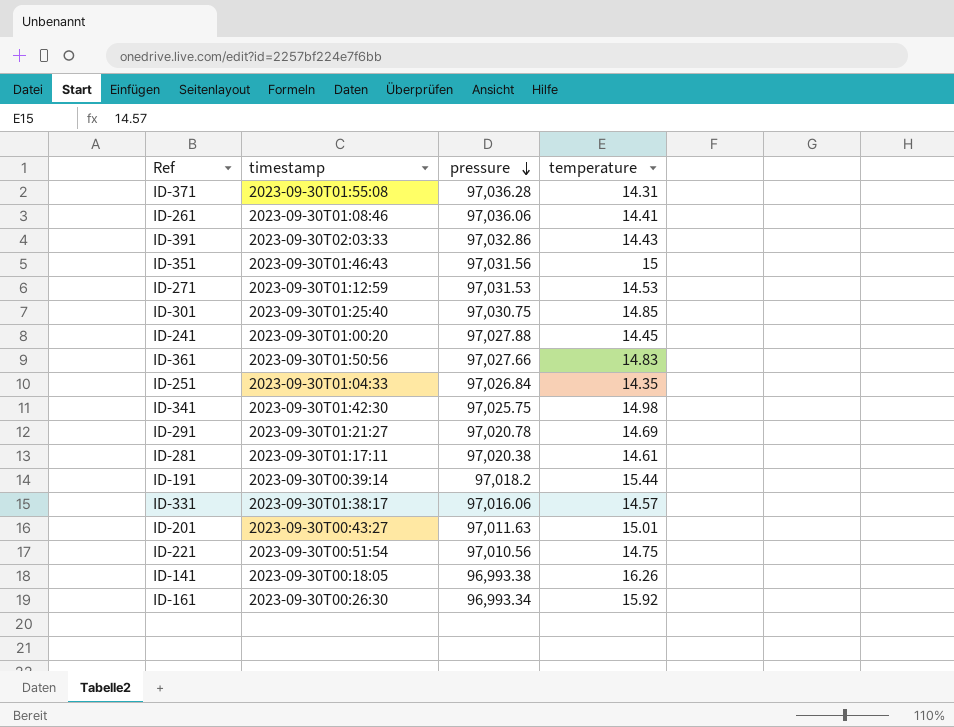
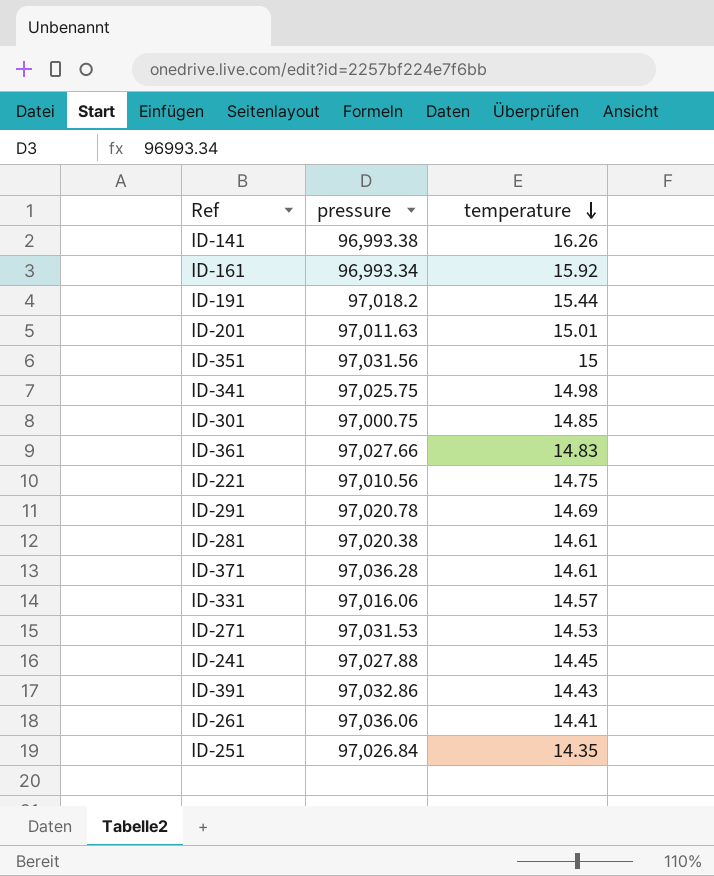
row order: pressure descending -> temperature descending
column timestamp | position: 2 -> none
ID-301 | pressure: 97,030.75 -> 97,000.75
ID-371 | temperature: 14.31 -> 14.61

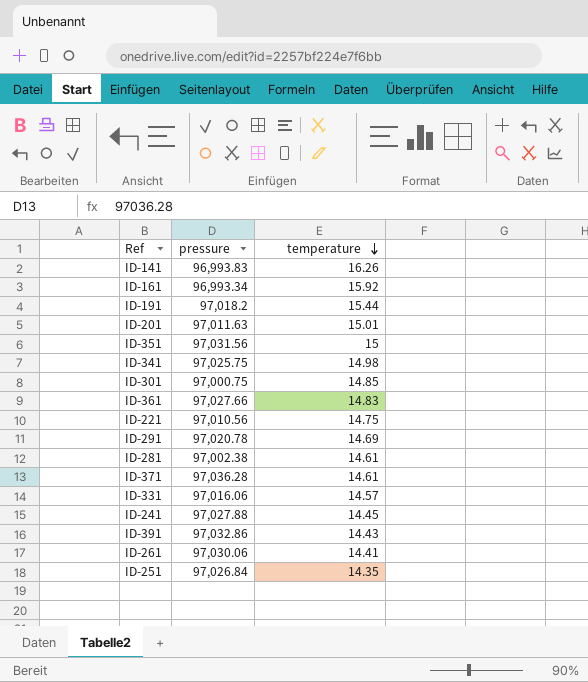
row ID-271: 97,031.53 | 14.53 -> none
ID-141 | pressure: 96,993.38 -> 96,993.83
ID-281 | pressure: 97,020.38 -> 97,002.38
ID-261 | pressure: 97,036.06 -> 97,030.06

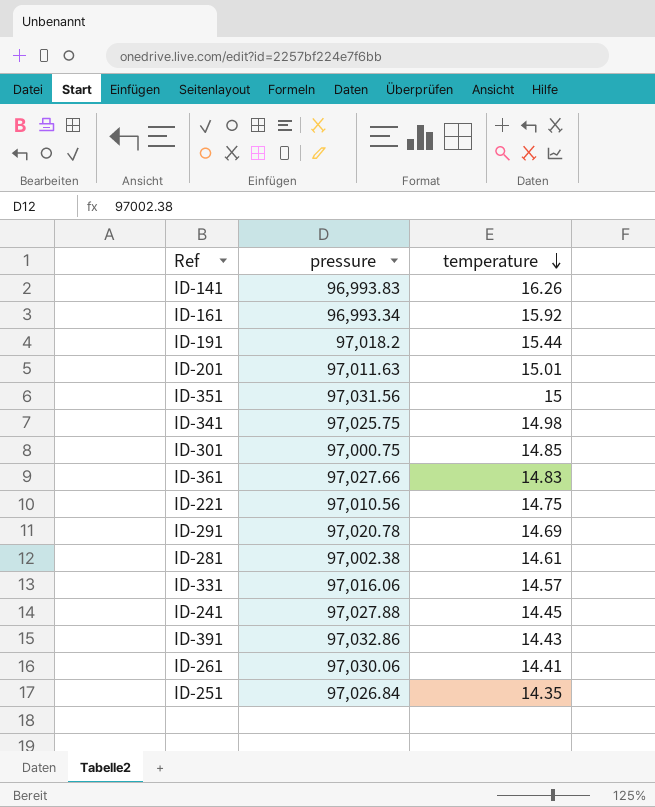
row ID-371: 97,036.28 | 14.61 -> none

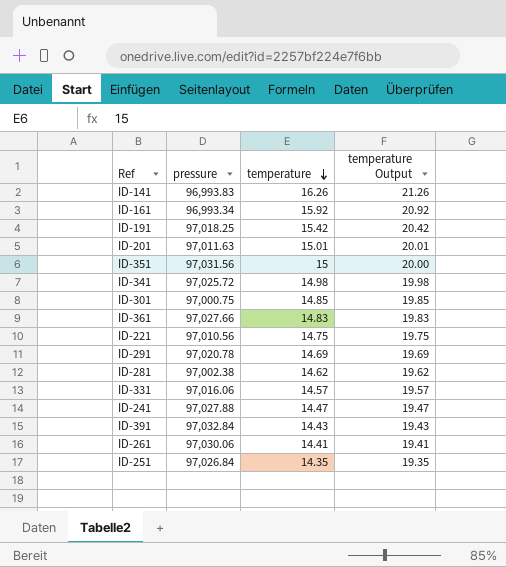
column temperature Output | formula: none -> [temperature] + 5
ID-191 | pressure: 97,018.2 -> 97,018.25
ID-191 | temperature: 15.44 -> 15.42
ID-341 | pressure: 97,025.75 -> 97,025.72
ID-281 | temperature: 14.61 -> 14.62
ID-241 | temperature: 14.45 -> 14.47
ID-391 | pressure: 97,032.86 -> 97,032.84

